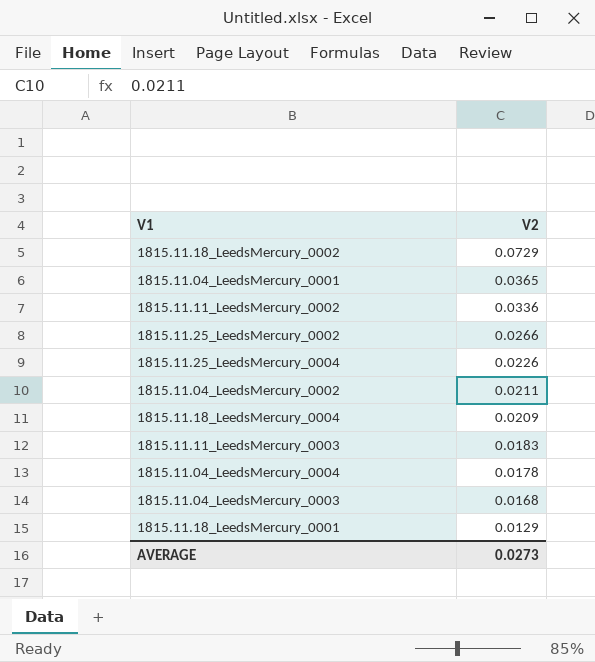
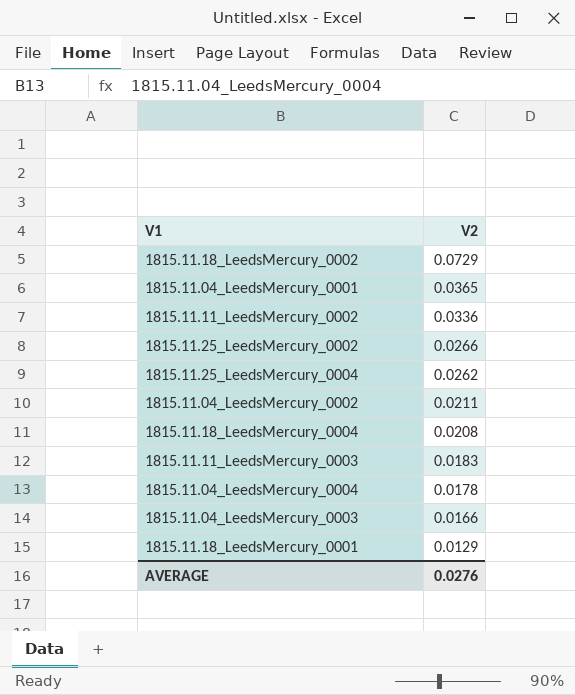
1815.11.25_LeedsMercury_0004 | V2: 0.0226 -> 0.0262
1815.11.18_LeedsMercury_0004 | V2: 0.0209 -> 0.0208
1815.11.04_LeedsMercury_0003 | V2: 0.0168 -> 0.0166
AVERAGE | V2: 0.0273 -> 0.0276

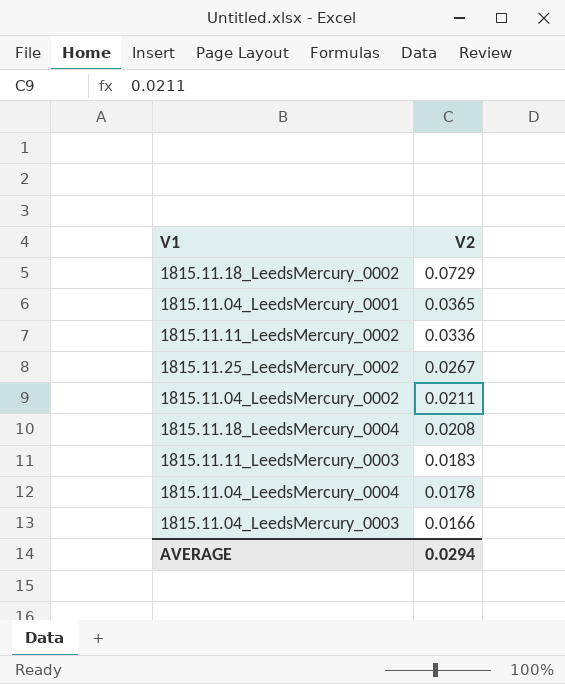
row 1815.11.25_LeedsMercury_0004: 0.0262 -> none
row 1815.11.18_LeedsMercury_0001: 0.0129 -> none
1815.11.25_LeedsMercury_0002 | V2: 0.0266 -> 0.0267
AVERAGE | V2: 0.0276 -> 0.0294

